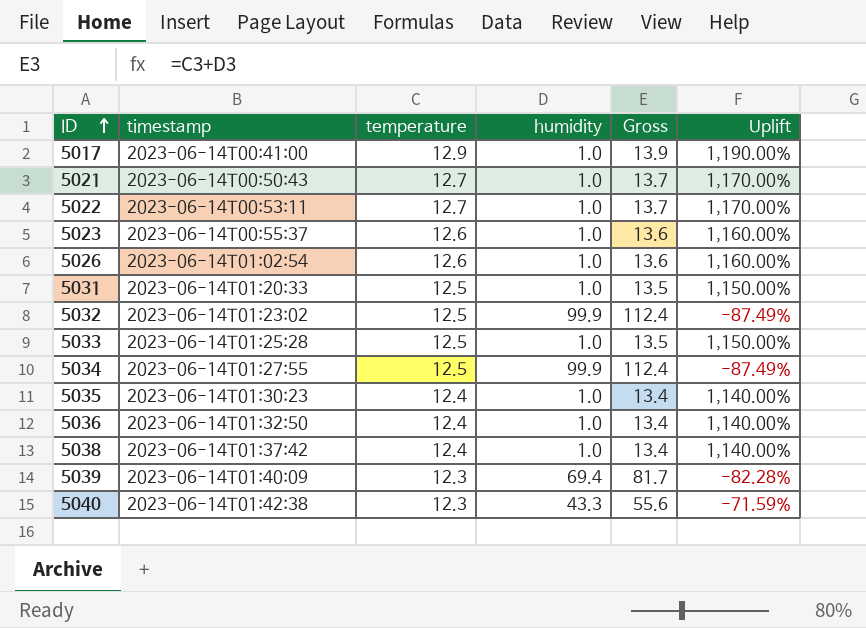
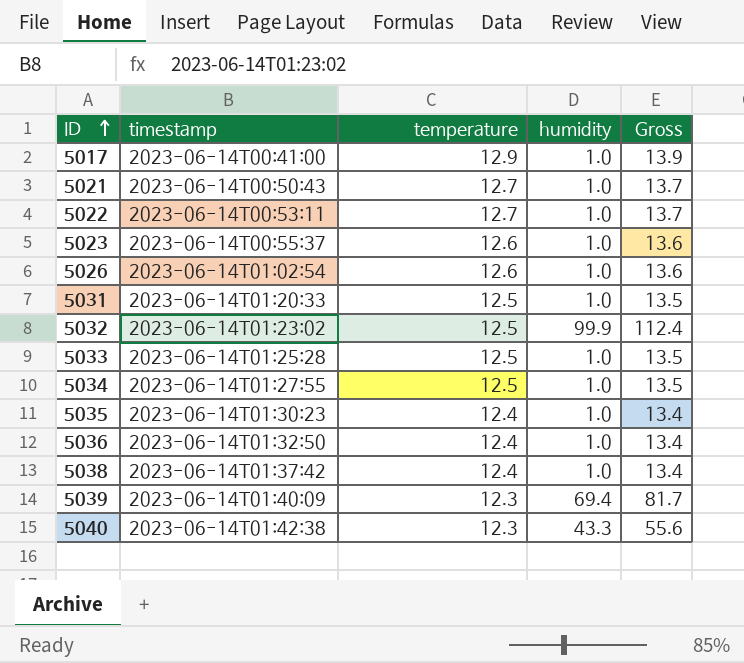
column Uplift | formula: ([temperature] - [humidity]) / [humidity] -> none
5034 | humidity: 99.9 -> 1.0
5034 | Gross: 112.4 -> 13.5

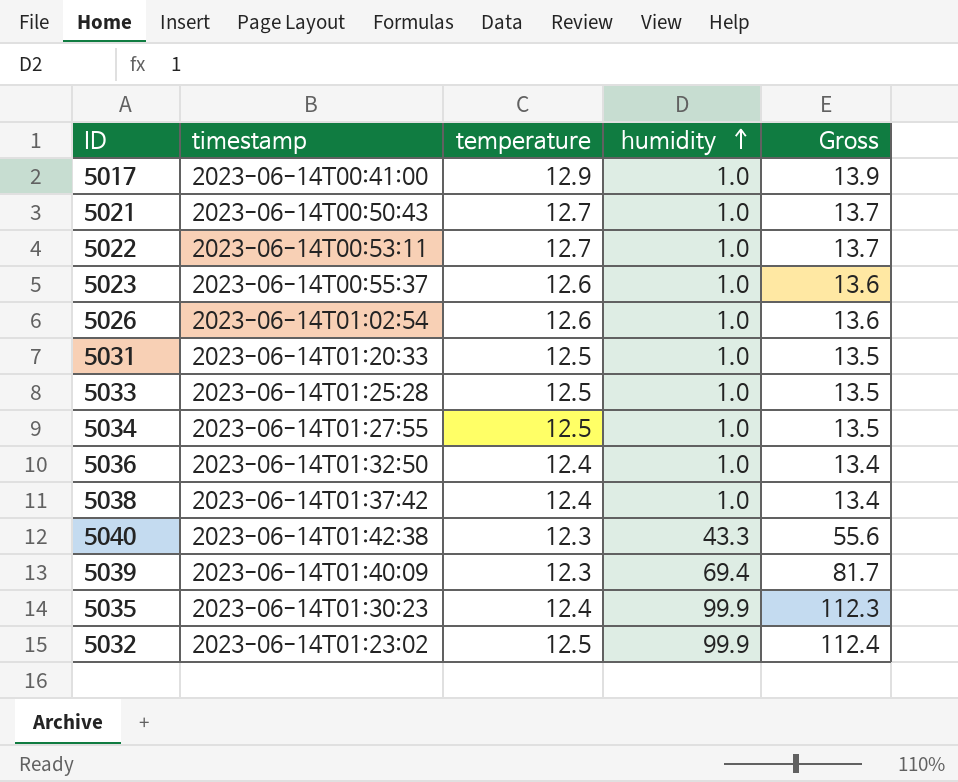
row order: ID ascending -> humidity ascending
5035 | humidity: 1.0 -> 99.9
5035 | Gross: 13.4 -> 112.3

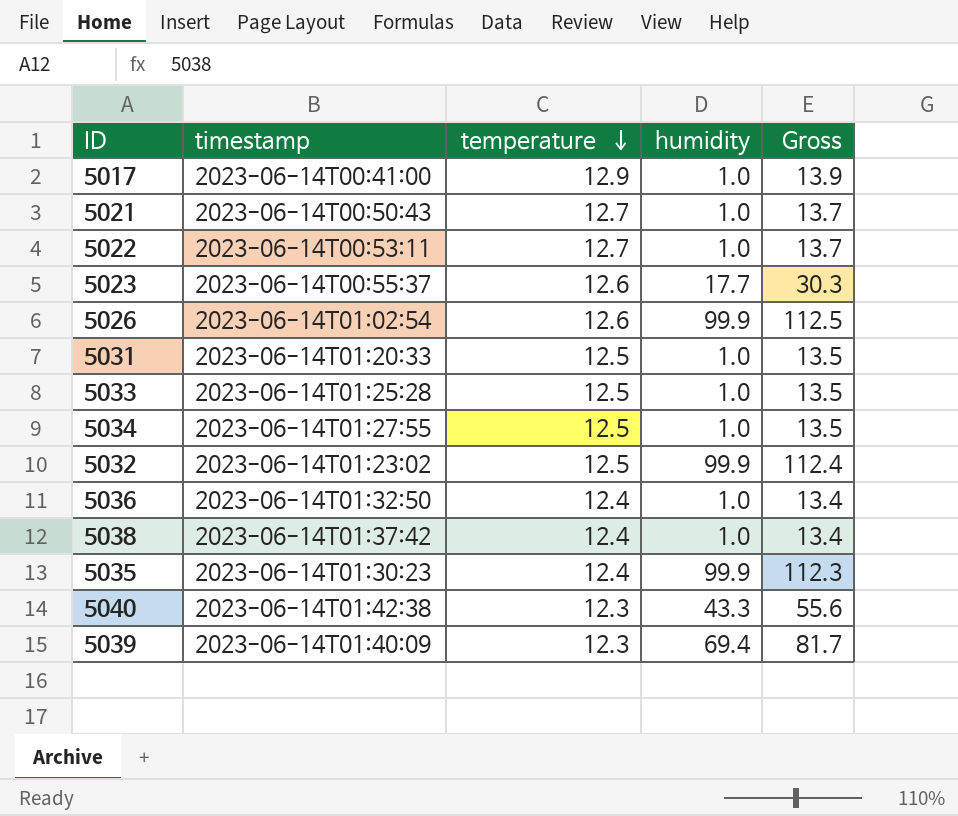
row order: humidity ascending -> temperature descending
5023 | humidity: 1.0 -> 17.7
5023 | Gross: 13.6 -> 30.3
5026 | humidity: 1.0 -> 99.9
5026 | Gross: 13.6 -> 112.5

